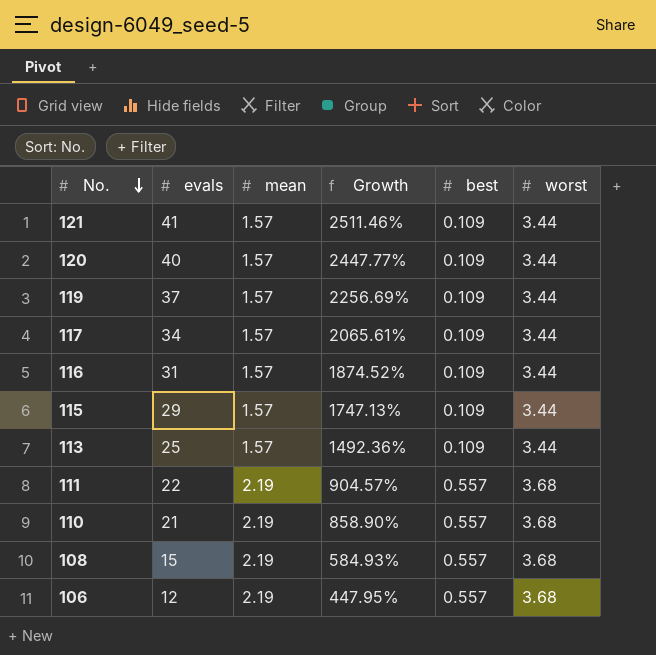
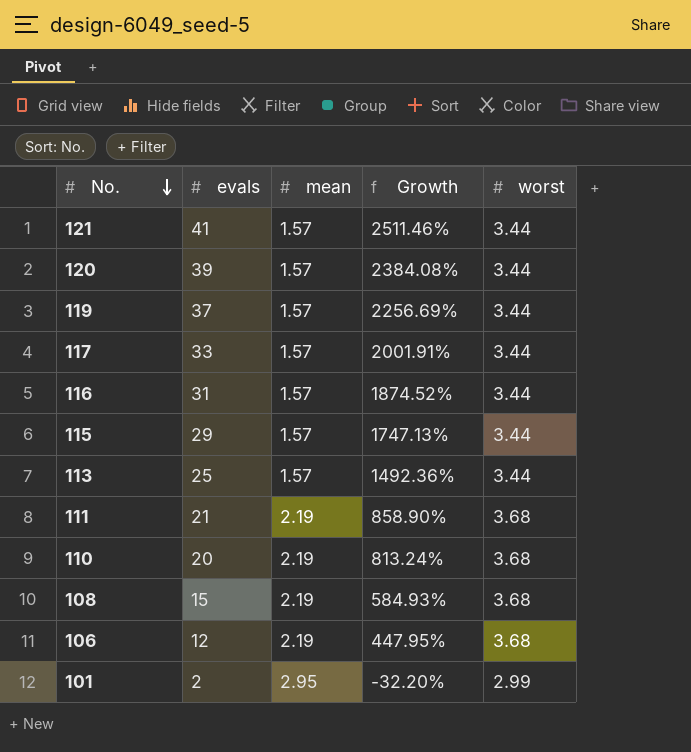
column best | position: 5 -> none
120 | evals: 40 -> 39
120 | Growth: 2447.77% -> 2384.08%
117 | evals: 34 -> 33
117 | Growth: 2065.61% -> 2001.91%
111 | evals: 22 -> 21
111 | Growth: 904.57% -> 858.90%
110 | evals: 21 -> 20
110 | Growth: 858.90% -> 813.24%
row 101: none -> 2 | 2.95 | -32.20% | 2.99

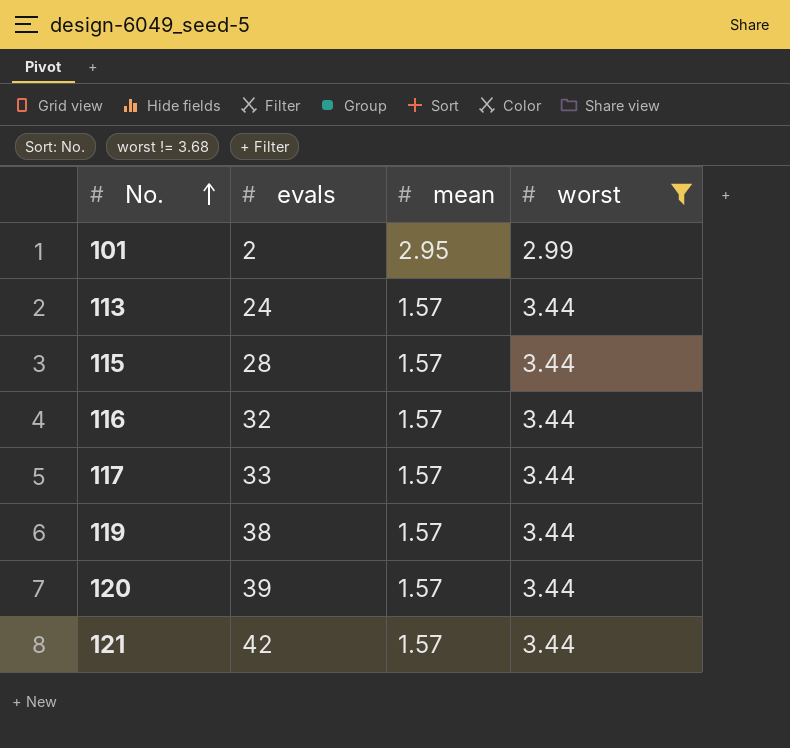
filter: none -> worst != 3.68
row order: No. descending -> No. ascending
column Growth | formula: ([evals] - [mean]) / [mean] -> none
113 | evals: 25 -> 24
115 | evals: 29 -> 28
116 | evals: 31 -> 32
119 | evals: 37 -> 38
121 | evals: 41 -> 42

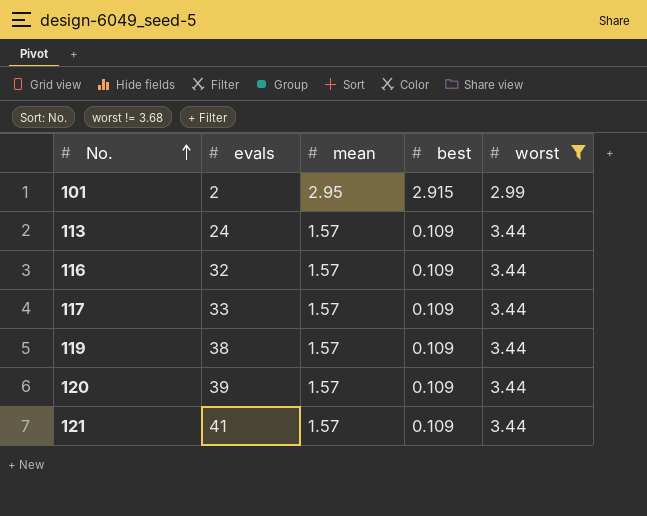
column best | position: none -> 4
row 115: 28 | 1.57 | 3.44 -> none
121 | evals: 42 -> 41

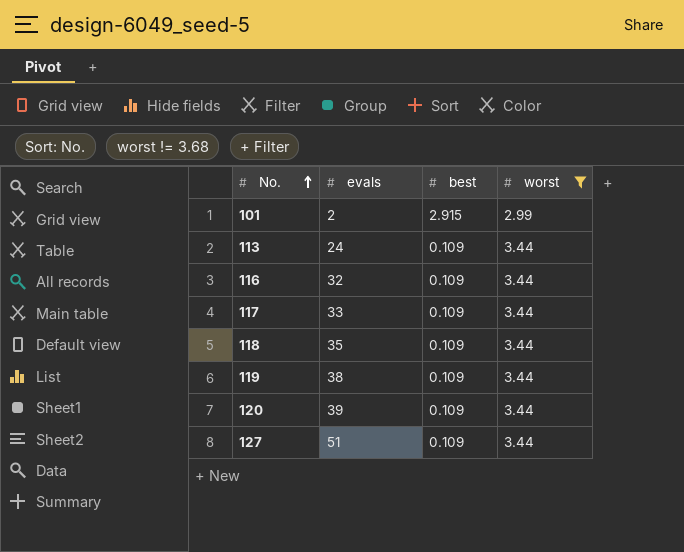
column mean | position: 3 -> none
row 121: 41 | 1.57 | 0.109 | 3.44 -> none
row 118: none -> 35 | 0.109 | 3.44
row 127: none -> 51 | 0.109 | 3.44

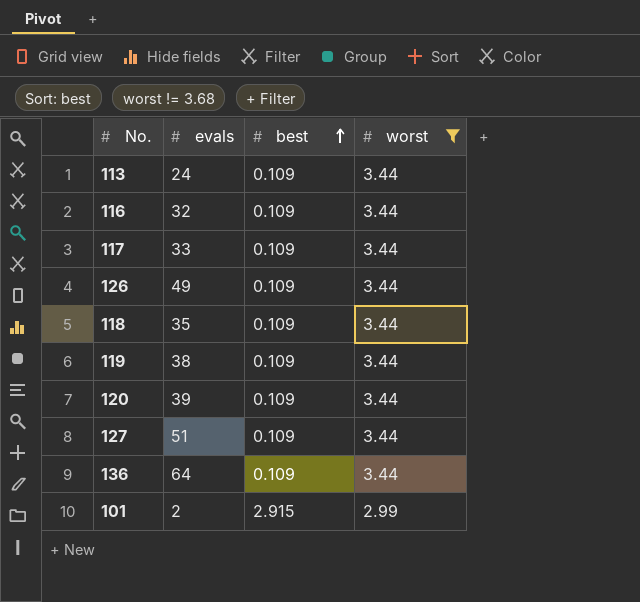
row order: No. ascending -> best ascending
row 126: none -> 49 | 0.109 | 3.44
row 136: none -> 64 | 0.109 | 3.44

